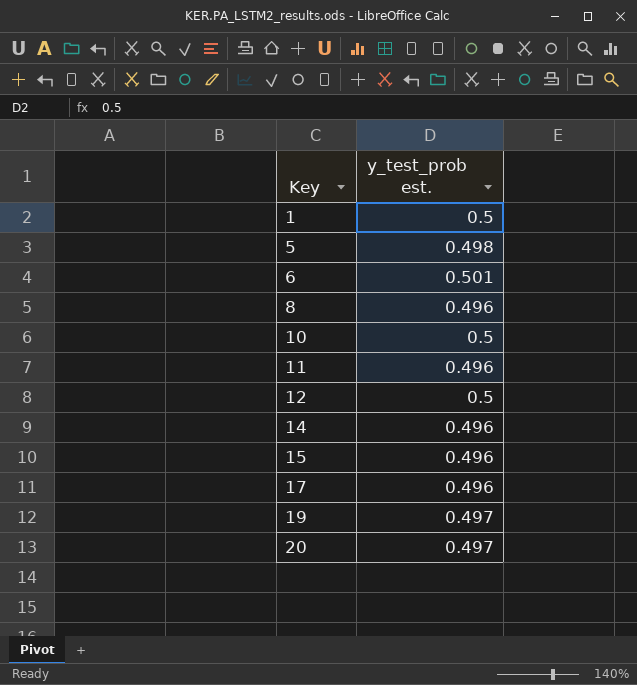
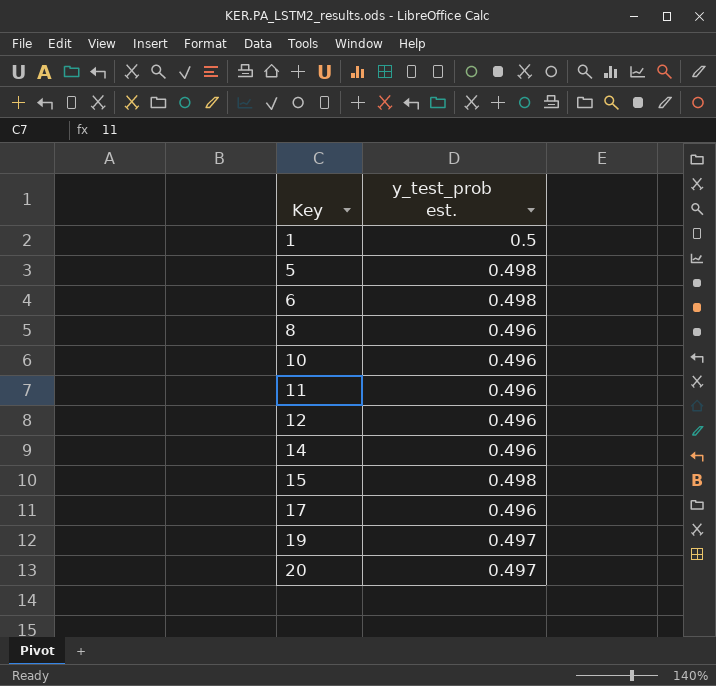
6 | y_test_prob est.: 0.501 -> 0.498
10 | y_test_prob est.: 0.5 -> 0.496
12 | y_test_prob est.: 0.5 -> 0.496
15 | y_test_prob est.: 0.496 -> 0.498

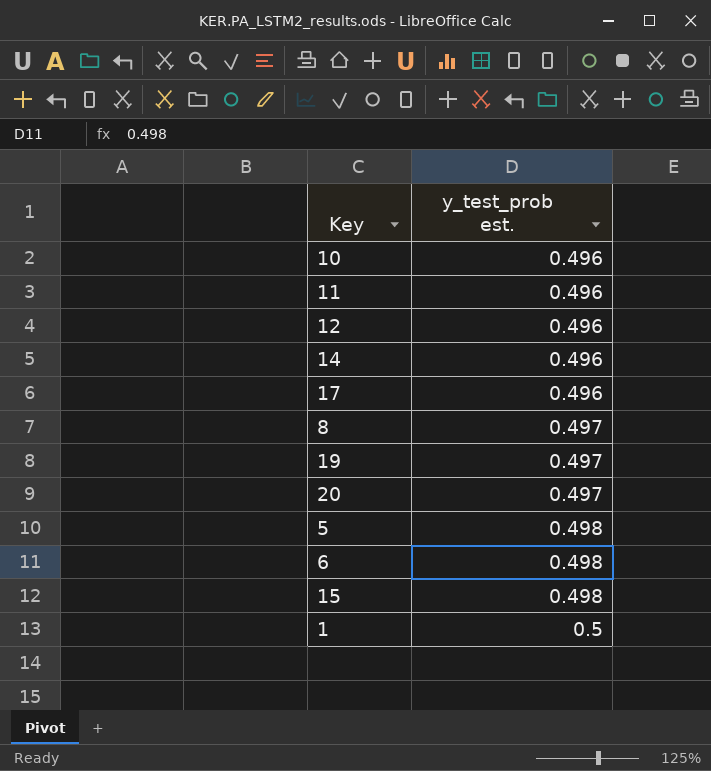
row order: Key ascending -> y_test_prob est. ascending
8 | y_test_prob est.: 0.496 -> 0.497

